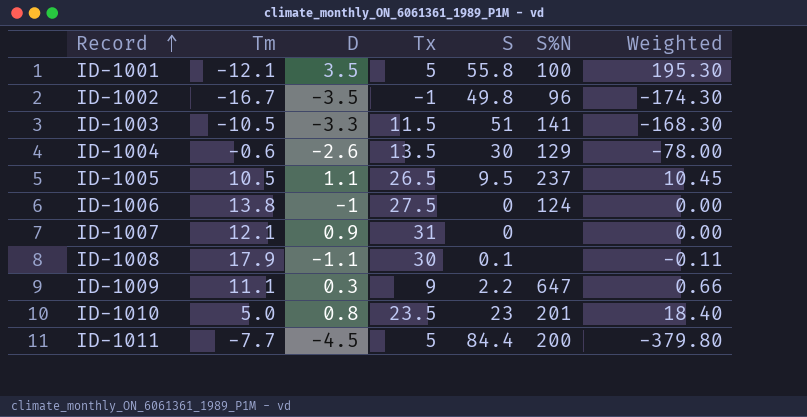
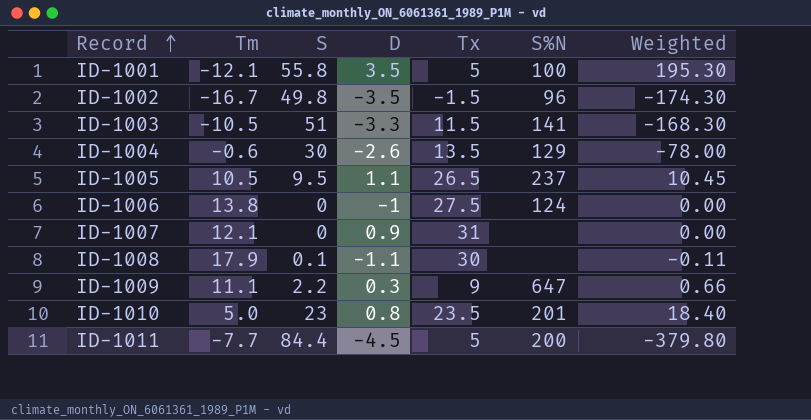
column S | position: 5 -> 3
ID-1002 | Tx: -1 -> -1.5

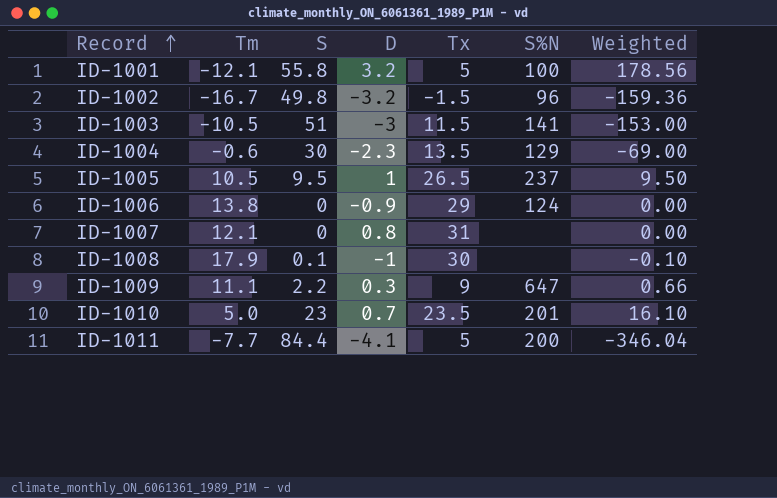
ID-1001 | D: 3.5 -> 3.2
ID-1001 | Weighted: 195.30 -> 178.56
ID-1002 | D: -3.5 -> -3.2
ID-1002 | Weighted: -174.30 -> -159.36
ID-1003 | D: -3.3 -> -3
ID-1003 | Weighted: -168.30 -> -153.00
ID-1004 | D: -2.6 -> -2.3
ID-1004 | Weighted: -78.00 -> -69.00
ID-1005 | D: 1.1 -> 1
ID-1005 | Weighted: 10.45 -> 9.50
ID-1006 | D: -1 -> -0.9
ID-1006 | Tx: 27.5 -> 29
ID-1007 | D: 0.9 -> 0.8
ID-1008 | D: -1.1 -> -1
ID-1008 | Weighted: -0.11 -> -0.10
ID-1010 | D: 0.8 -> 0.7
ID-1010 | Weighted: 18.40 -> 16.10
ID-1011 | D: -4.5 -> -4.1
ID-1011 | Weighted: -379.80 -> -346.04

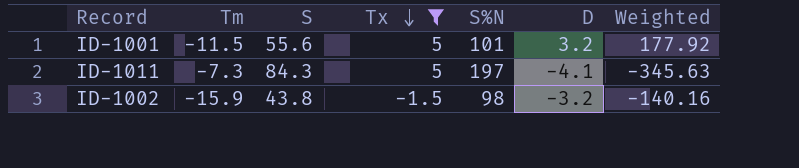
filter: none -> Tx <= 5
row order: Record ascending -> Tx descending
column D | position: 4 -> 6
ID-1001 | Tm: -12.1 -> -11.5
ID-1001 | S: 55.8 -> 55.6
ID-1001 | S%N: 100 -> 101
ID-1001 | Weighted: 178.56 -> 177.92
ID-1011 | Tm: -7.7 -> -7.3
ID-1011 | S: 84.4 -> 84.3
ID-1011 | S%N: 200 -> 197
ID-1011 | Weighted: -346.04 -> -345.63
ID-1002 | Tm: -16.7 -> -15.9
ID-1002 | S: 49.8 -> 43.8
ID-1002 | S%N: 96 -> 98
ID-1002 | Weighted: -159.36 -> -140.16

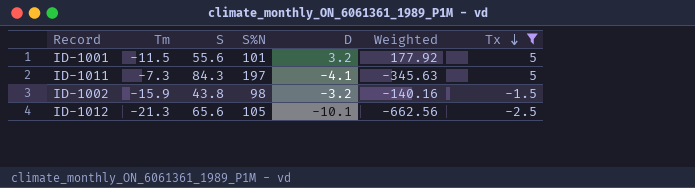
column Tx | position: 4 -> 7
row ID-1012: none -> -21.3 | 65.6 | 105 | -10.1 | -662.56 | -2.5

